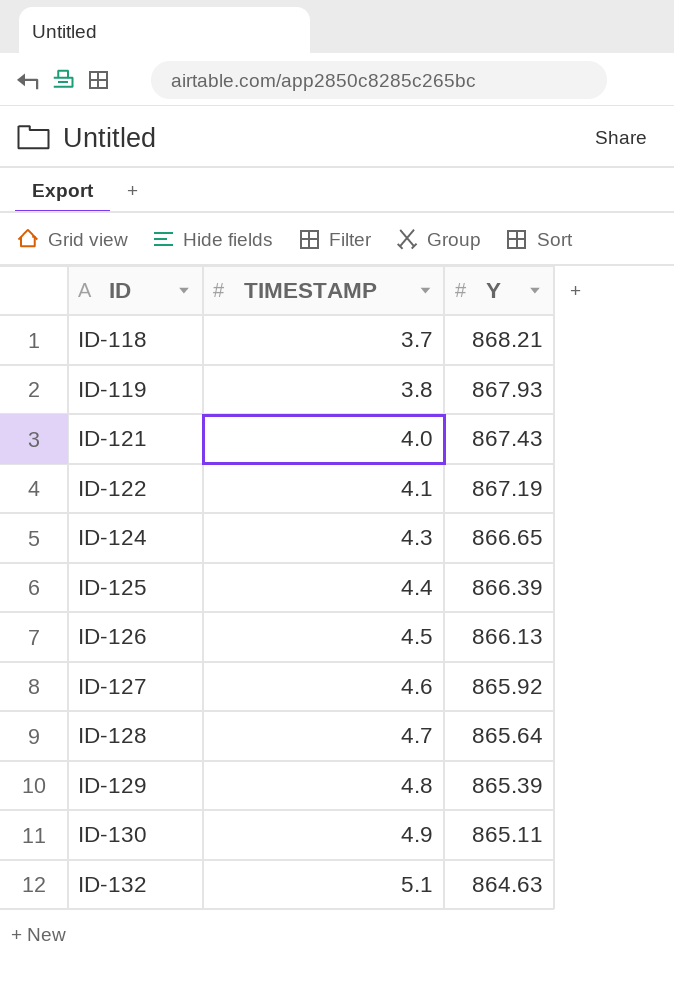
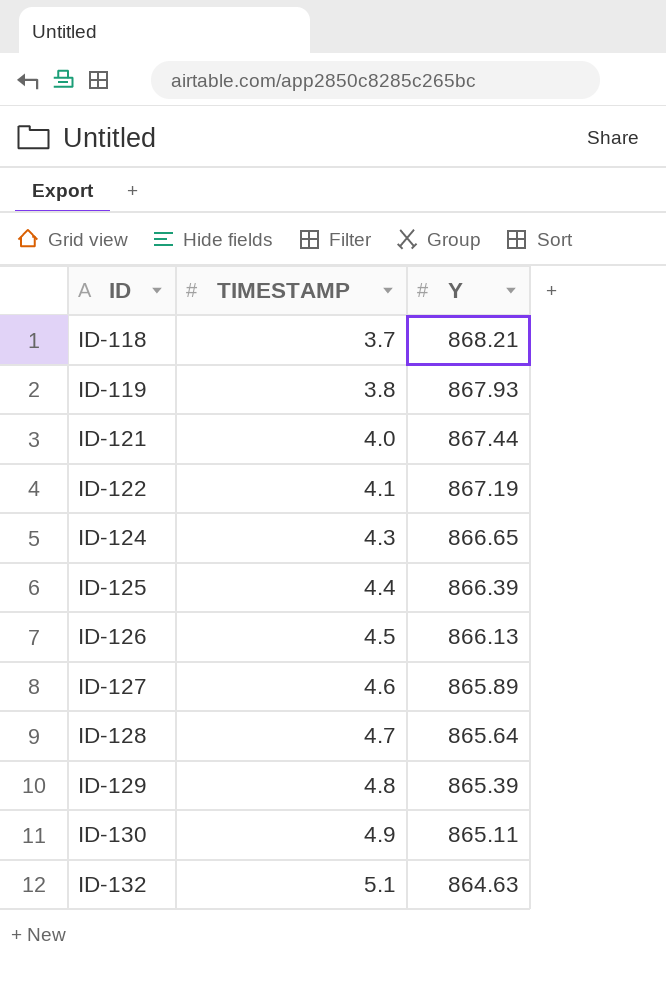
ID-121 | Y: 867.43 -> 867.44
ID-127 | Y: 865.92 -> 865.89

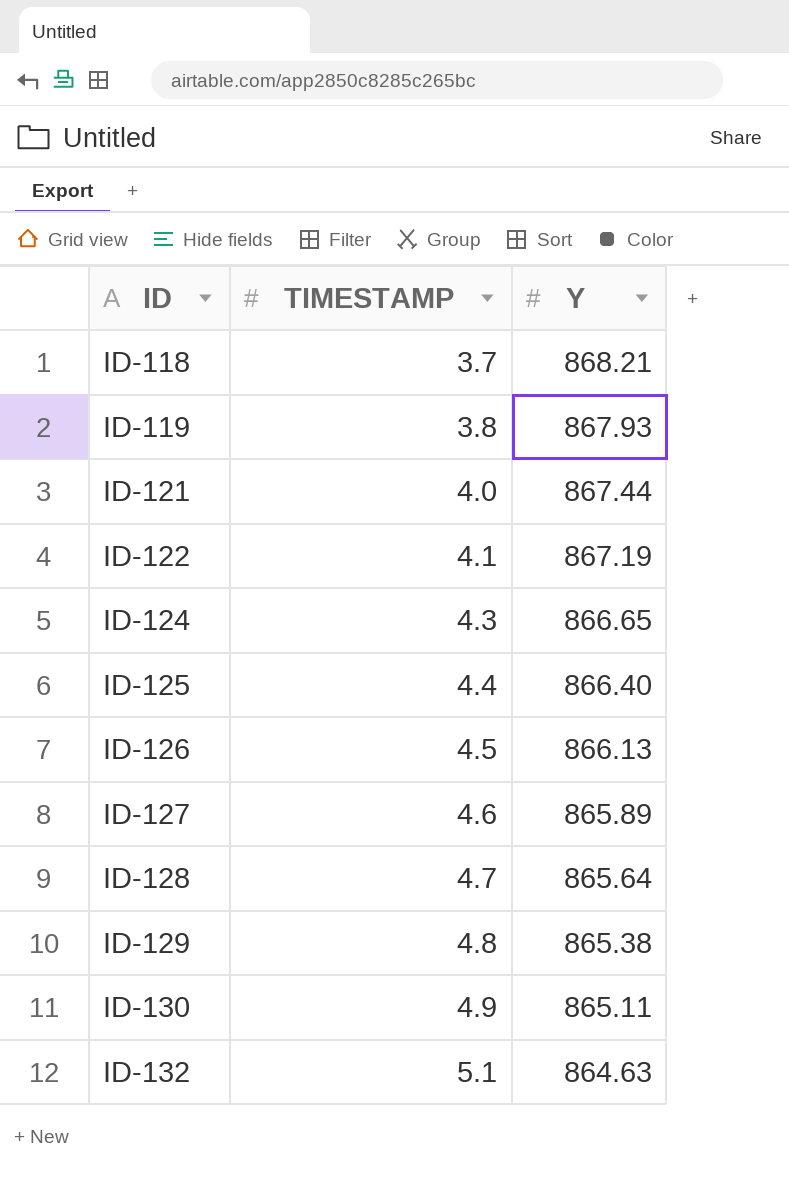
ID-125 | Y: 866.39 -> 866.40
ID-129 | Y: 865.39 -> 865.38

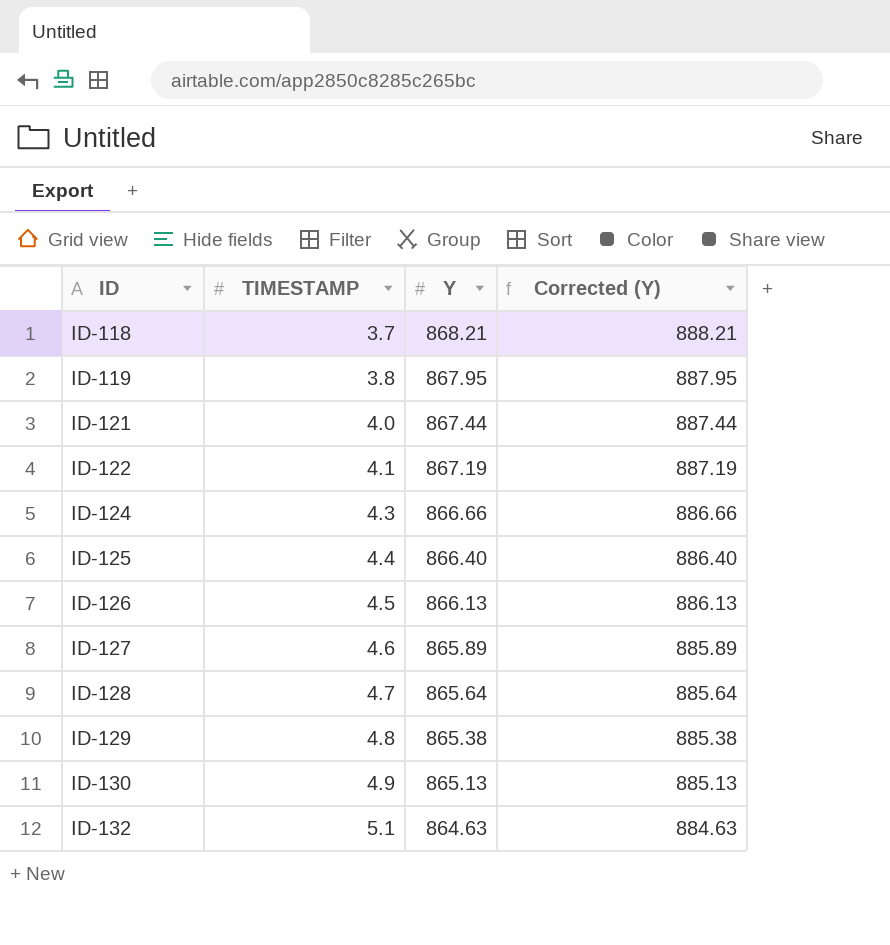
column Corrected (Y) | formula: none -> [Y] + 20
ID-119 | Y: 867.93 -> 867.95
ID-124 | Y: 866.65 -> 866.66
ID-130 | Y: 865.11 -> 865.13

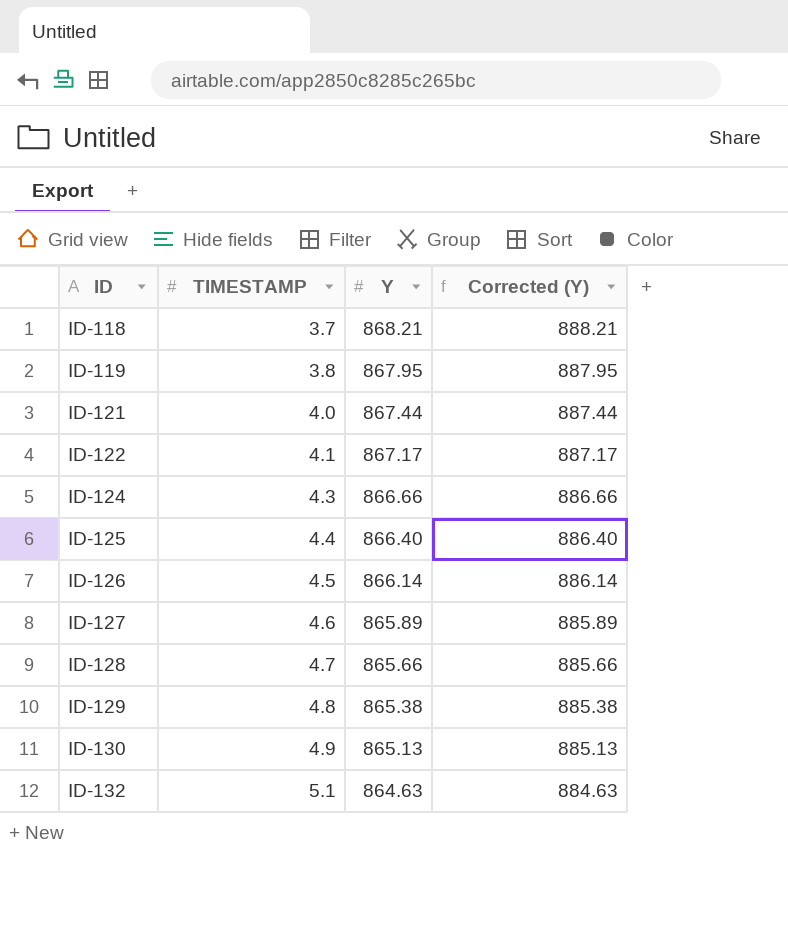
ID-122 | Y: 867.19 -> 867.17
ID-122 | Corrected (Y): 887.19 -> 887.17
ID-126 | Y: 866.13 -> 866.14
ID-126 | Corrected (Y): 886.13 -> 886.14
ID-128 | Y: 865.64 -> 865.66
ID-128 | Corrected (Y): 885.64 -> 885.66

